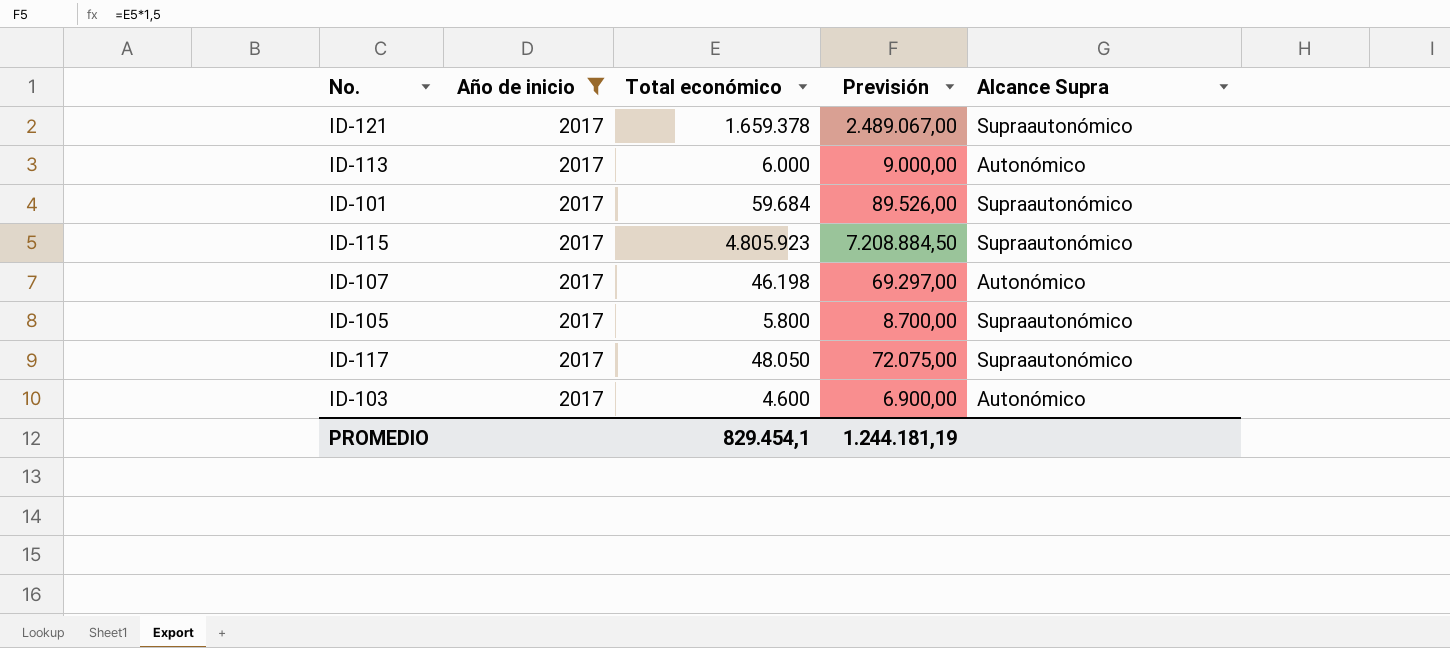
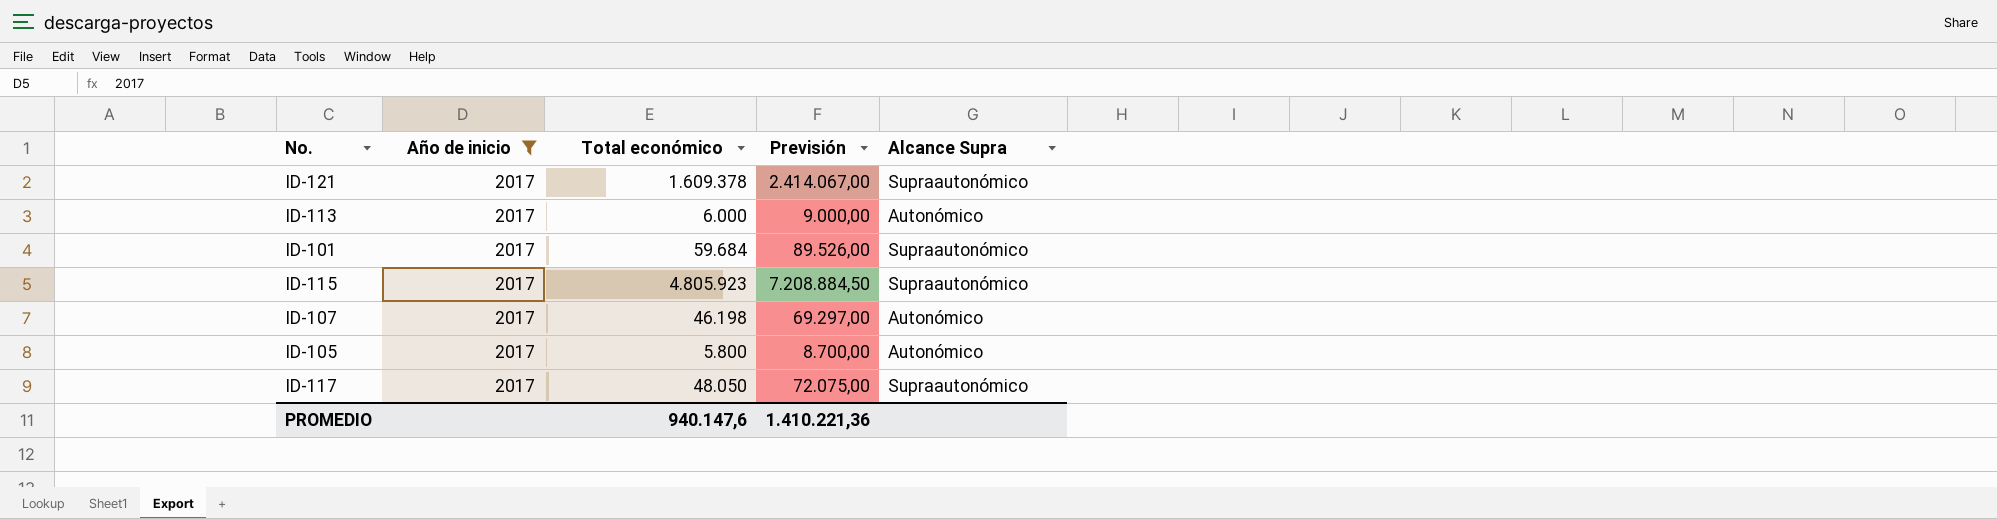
row ID-103: 2017 | 4.600 | 6.900,00 | Autonómico -> none
ID-121 | Total económico: 1.659.378 -> 1.609.378
ID-121 | Previsión: 2.489.067,00 -> 2.414.067,00
ID-105 | Alcance Supra: Supraautonómico -> Autonómico
PROMEDIO | Total económico: 829.454,1 -> 940.147,6
PROMEDIO | Previsión: 1.244.181,19 -> 1.410.221,36

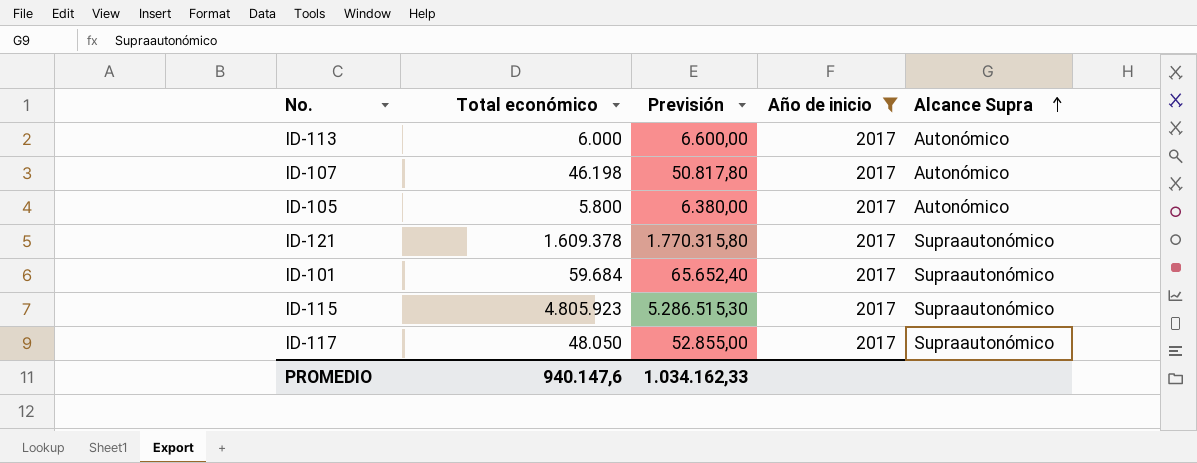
row order: none -> Alcance Supra ascending
column Previsión | formula: [Total económico] * 1,5 -> [Total económico] * 1,1
column Año de inicio | position: 2 -> 4
PROMEDIO | Previsión: 1.410.221,36 -> 1.034.162,33

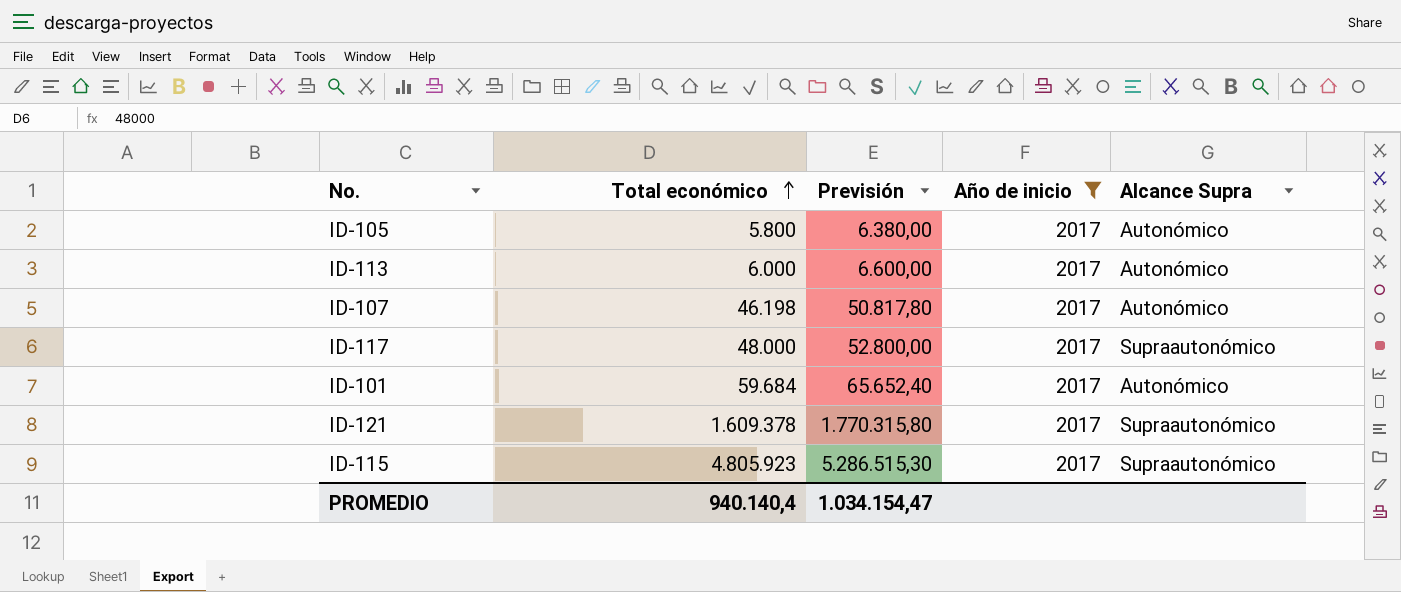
row order: Alcance Supra ascending -> Total económico ascending
ID-117 | Total económico: 48.050 -> 48.000
ID-117 | Previsión: 52.855,00 -> 52.800,00
ID-101 | Alcance Supra: Supraautonómico -> Autonómico
PROMEDIO | Total económico: 940.147,6 -> 940.140,4
PROMEDIO | Previsión: 1.034.162,33 -> 1.034.154,47

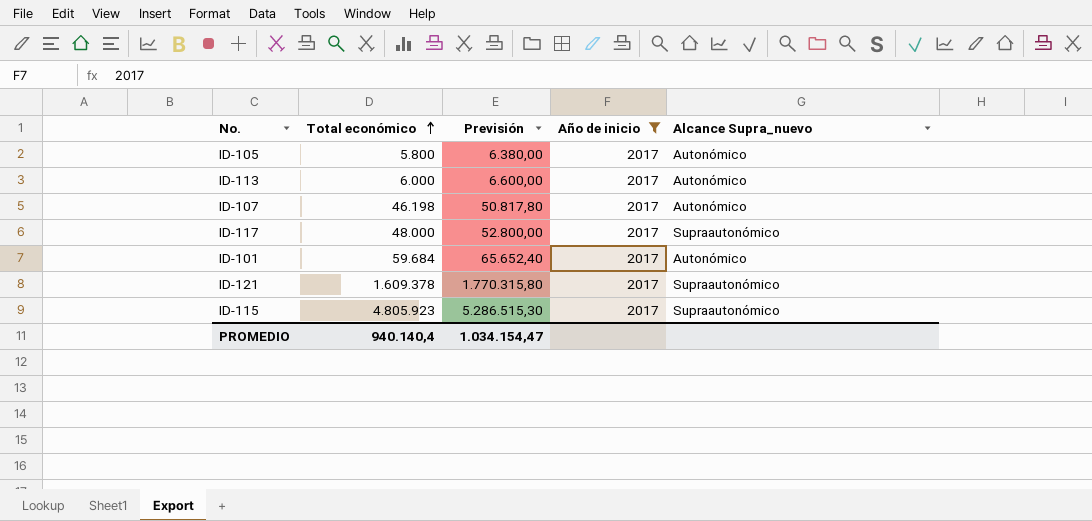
column name: Alcance Supra -> Alcance Supra_nuevo

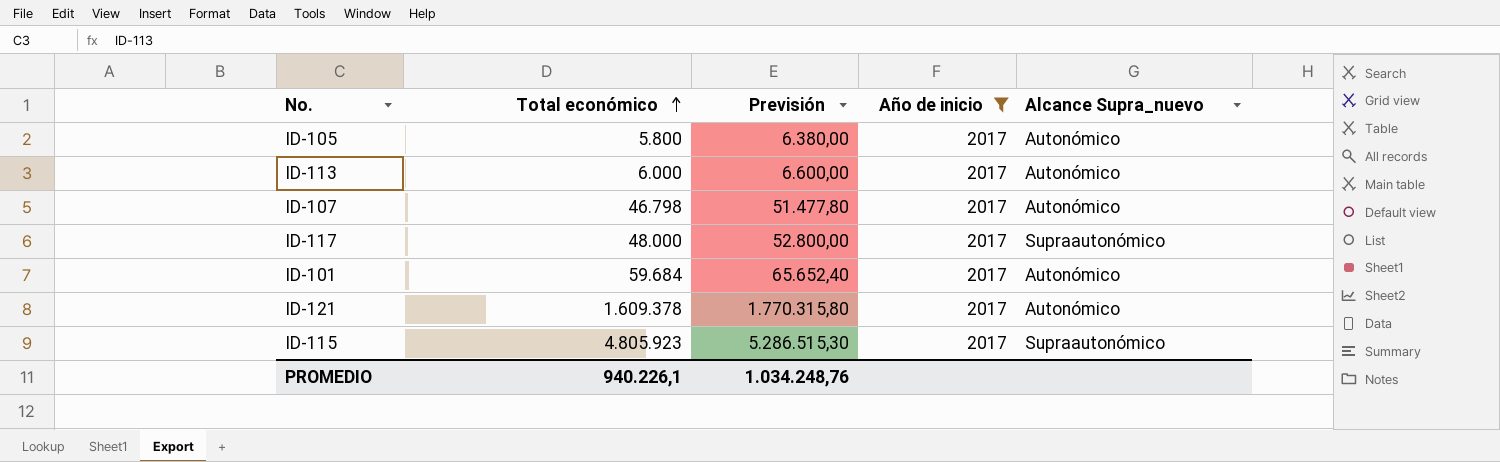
ID-107 | Total económico: 46.198 -> 46.798
ID-107 | Previsión: 50.817,80 -> 51.477,80
ID-121 | Alcance Supra_nuevo: Supraautonómico -> Autonómico
PROMEDIO | Total económico: 940.140,4 -> 940.226,1
PROMEDIO | Previsión: 1.034.154,47 -> 1.034.248,76

